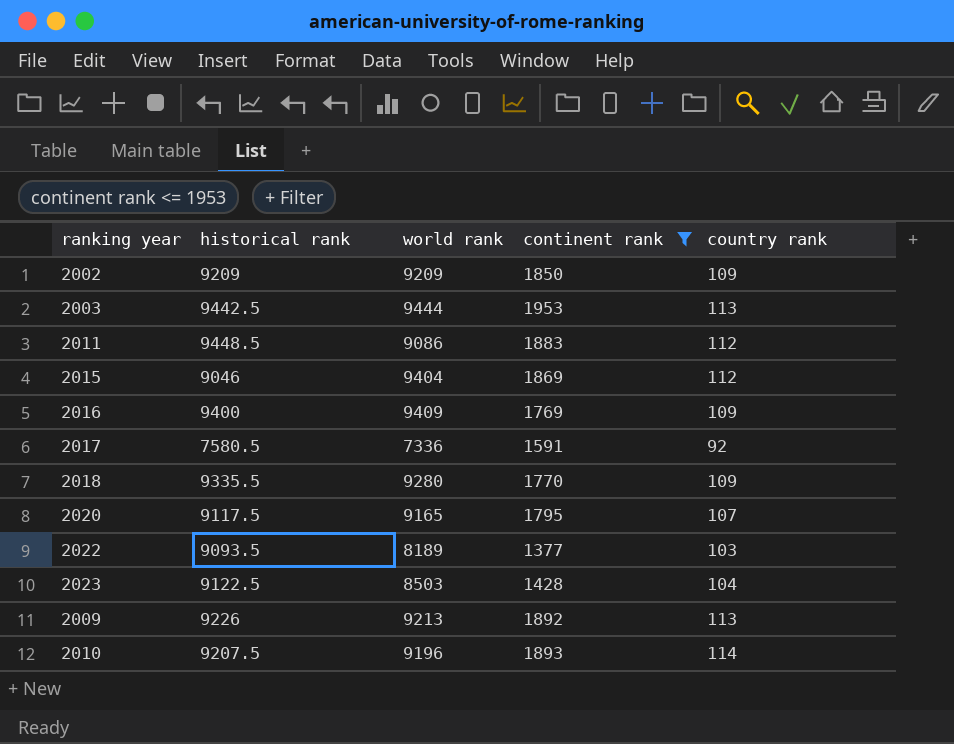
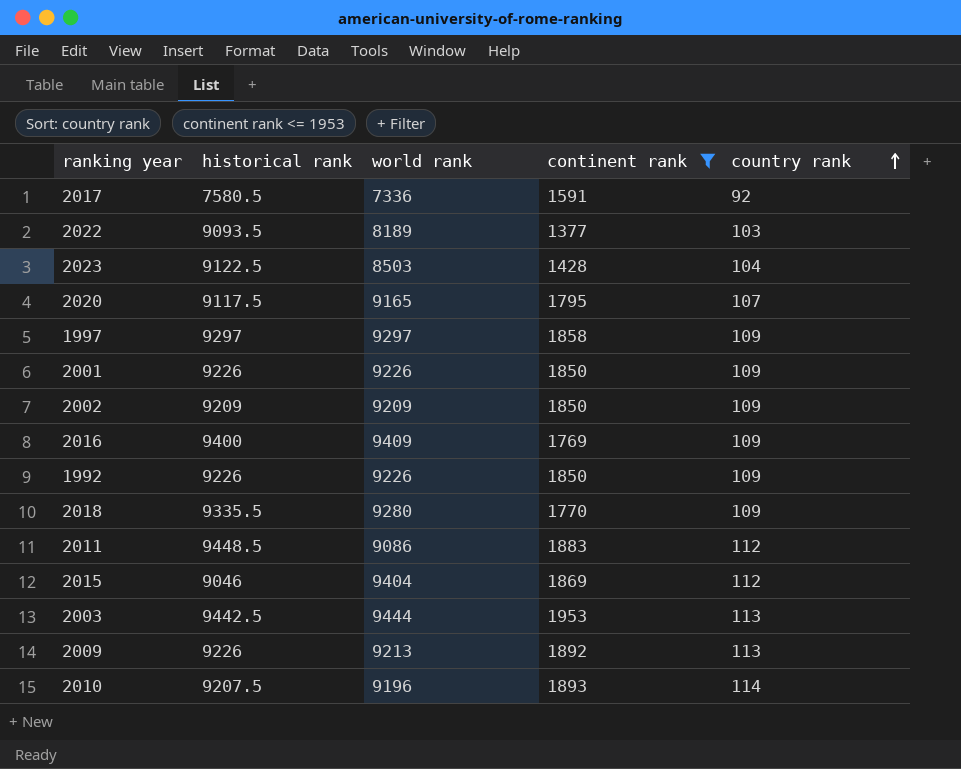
row order: none -> country rank ascending
row 1997: none -> 9297 | 9297 | 1858 | 109
row 2001: none -> 9226 | 9226 | 1850 | 109
row 1992: none -> 9226 | 9226 | 1850 | 109

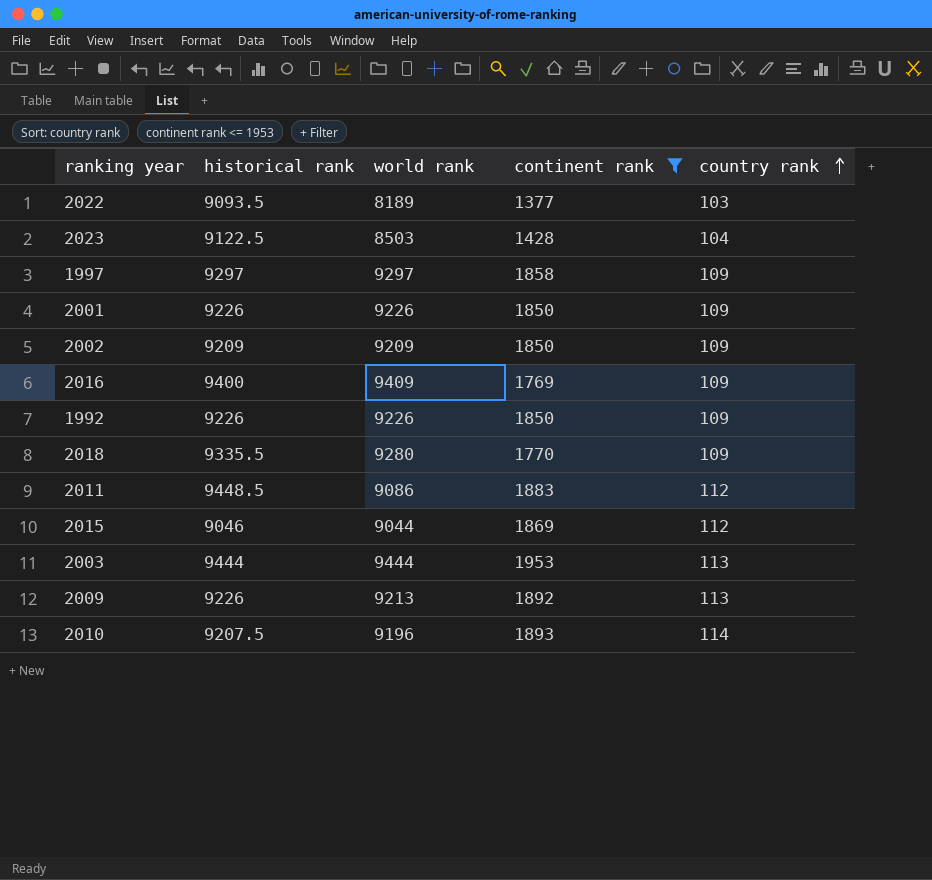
row 2017: 7580.5 | 7336 | 1591 | 92 -> none
row 2020: 9117.5 | 9165 | 1795 | 107 -> none
2015 | world rank: 9404 -> 9044
2003 | historical rank: 9442.5 -> 9444

